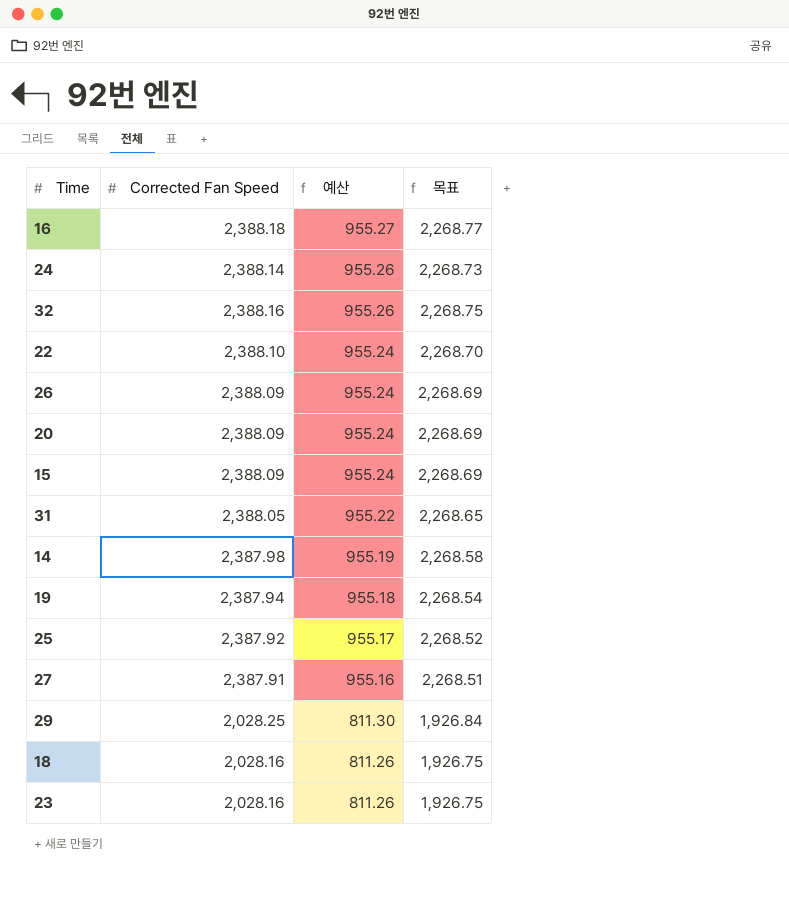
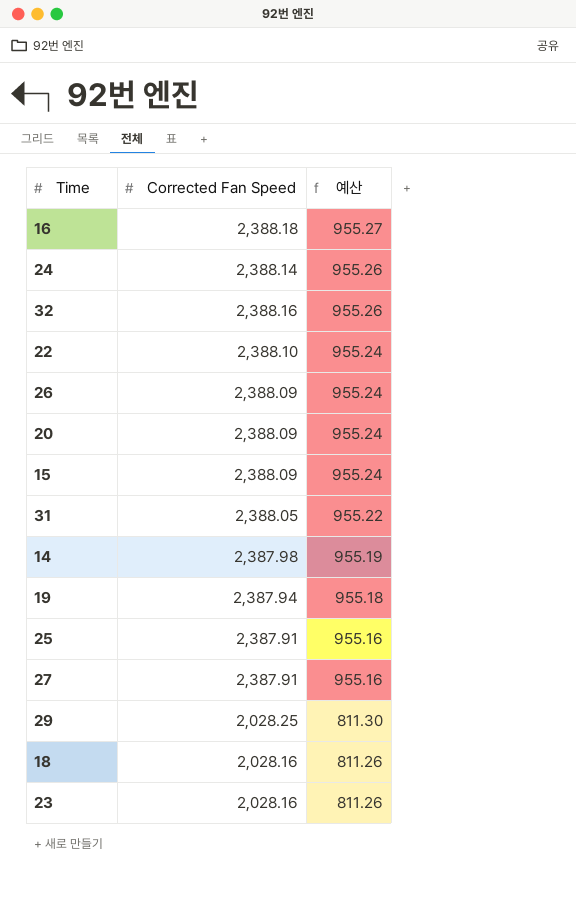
column 목표 | formula: [Corrected Fan Speed] * 0.95 -> none
25 | Corrected Fan Speed: 2,387.92 -> 2,387.91
25 | 예산: 955.17 -> 955.16

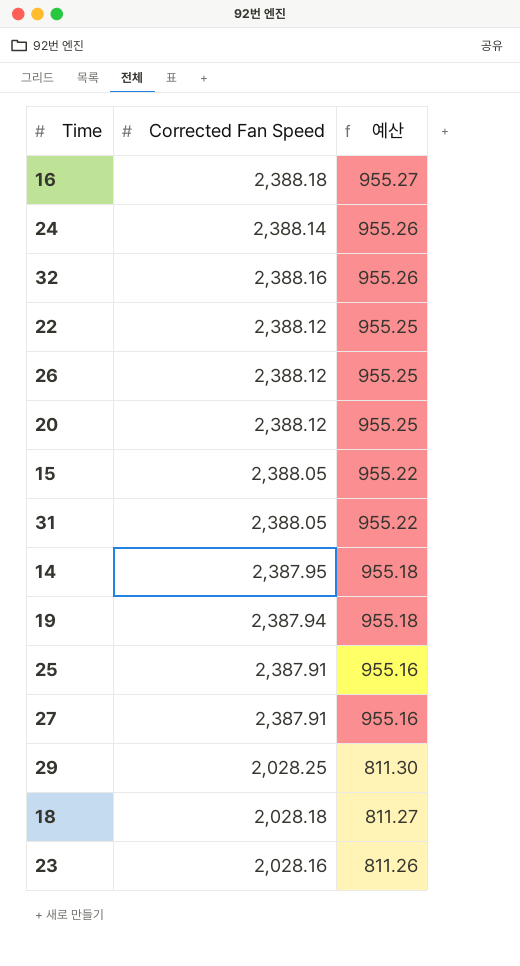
22 | Corrected Fan Speed: 2,388.10 -> 2,388.12
22 | 예산: 955.24 -> 955.25
26 | Corrected Fan Speed: 2,388.09 -> 2,388.12
26 | 예산: 955.24 -> 955.25
20 | Corrected Fan Speed: 2,388.09 -> 2,388.12
20 | 예산: 955.24 -> 955.25
15 | Corrected Fan Speed: 2,388.09 -> 2,388.05
15 | 예산: 955.24 -> 955.22
14 | Corrected Fan Speed: 2,387.98 -> 2,387.95
14 | 예산: 955.19 -> 955.18
18 | Corrected Fan Speed: 2,028.16 -> 2,028.18
18 | 예산: 811.26 -> 811.27

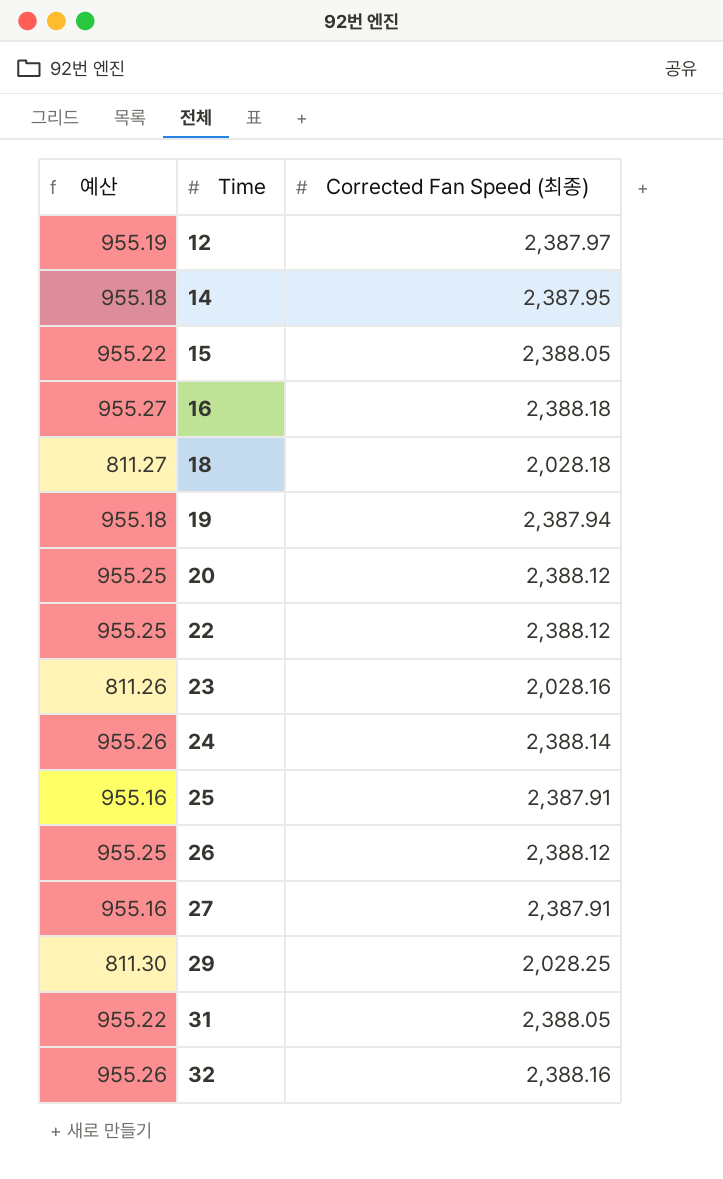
row order: 예산 descending -> Time ascending
column 예산 | position: 3 -> 1
column name: Corrected Fan Speed -> Corrected Fan Speed (최종)
row 12: none -> 955.19 | 2,387.97

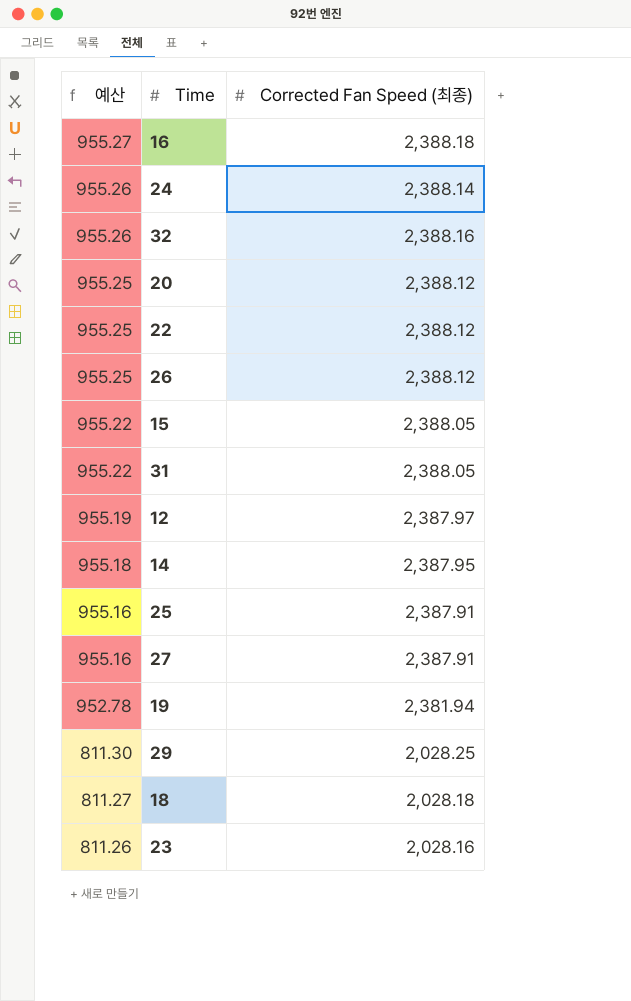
row order: Time ascending -> 예산 descending
19 | 예산: 955.18 -> 952.78
19 | Corrected Fan Speed (최종): 2,387.94 -> 2,381.94

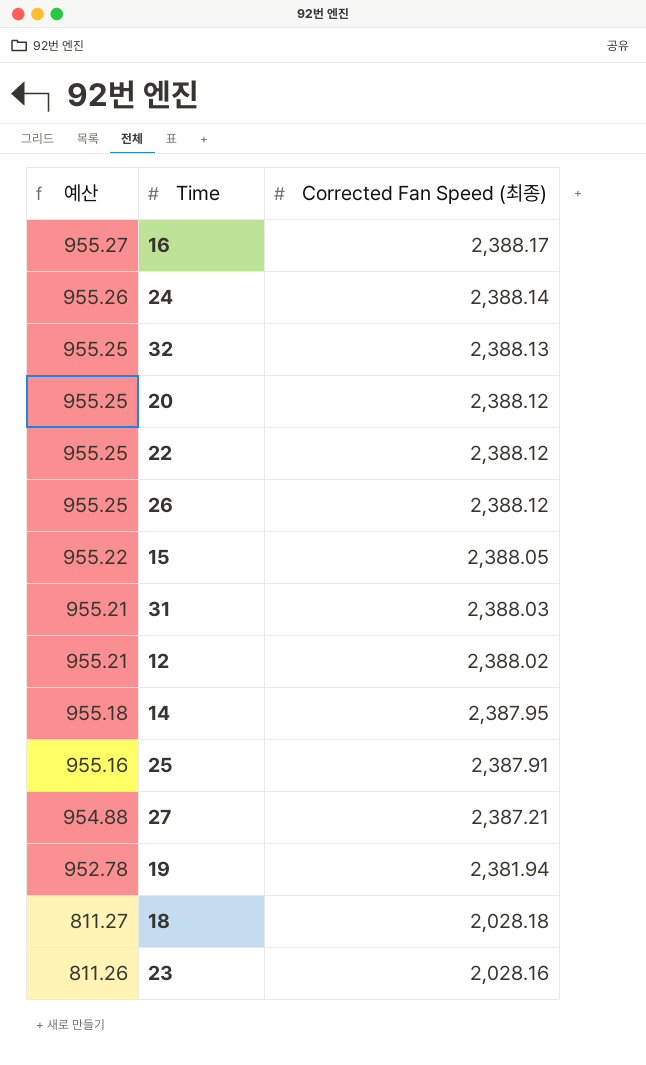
row 29: 811.30 | 2,028.25 -> none
16 | Corrected Fan Speed (최종): 2,388.18 -> 2,388.17
32 | 예산: 955.26 -> 955.25
32 | Corrected Fan Speed (최종): 2,388.16 -> 2,388.13
31 | 예산: 955.22 -> 955.21
31 | Corrected Fan Speed (최종): 2,388.05 -> 2,388.03
12 | 예산: 955.19 -> 955.21
12 | Corrected Fan Speed (최종): 2,387.97 -> 2,388.02
27 | 예산: 955.16 -> 954.88
27 | Corrected Fan Speed (최종): 2,387.91 -> 2,387.21

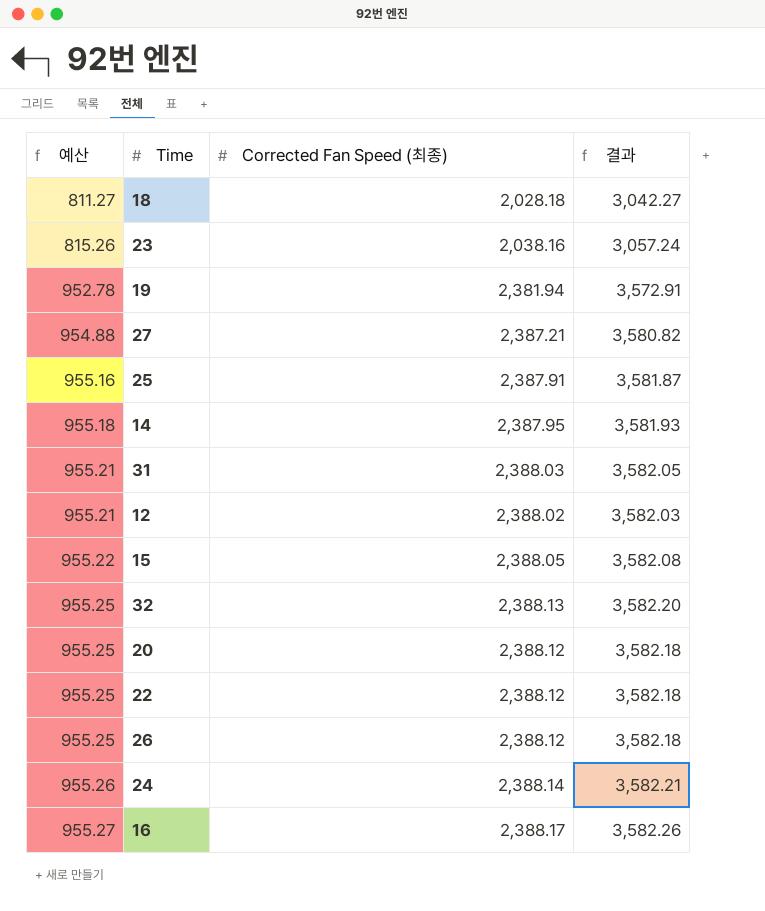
row order: 예산 descending -> 예산 ascending
column 결과 | formula: none -> [Corrected Fan Speed (최종)] * 1.5
23 | 예산: 811.26 -> 815.26
23 | Corrected Fan Speed (최종): 2,028.16 -> 2,038.16

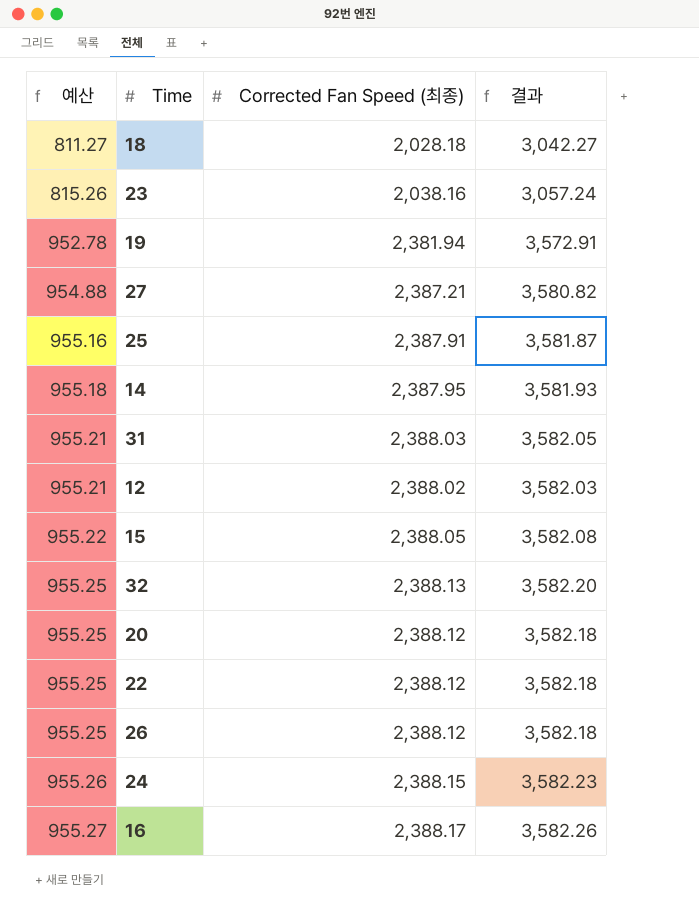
24 | Corrected Fan Speed (최종): 2,388.14 -> 2,388.15
24 | 결과: 3,582.21 -> 3,582.23

